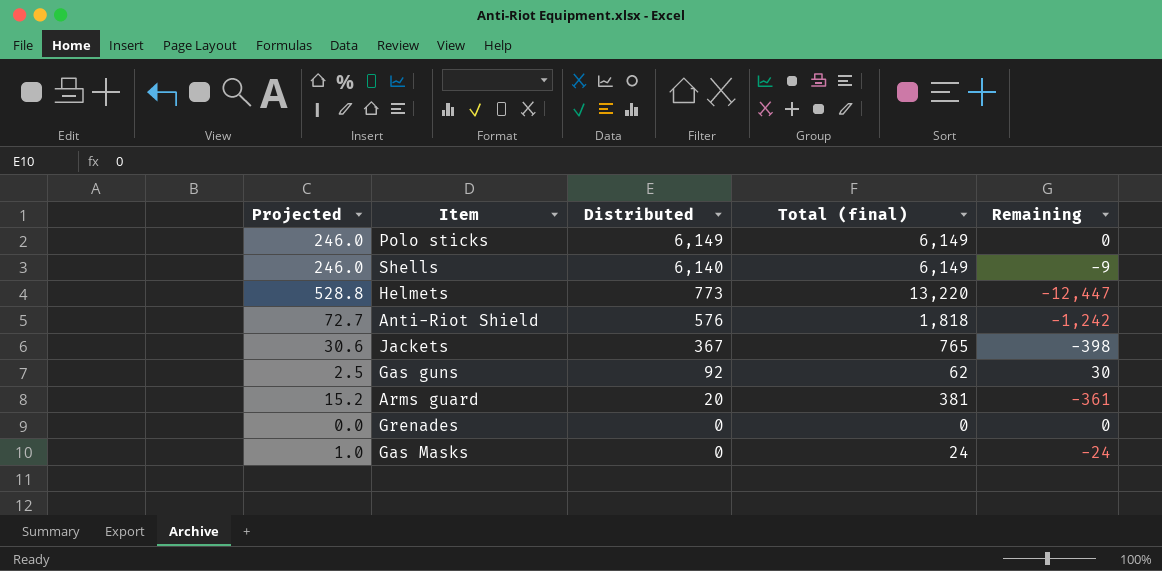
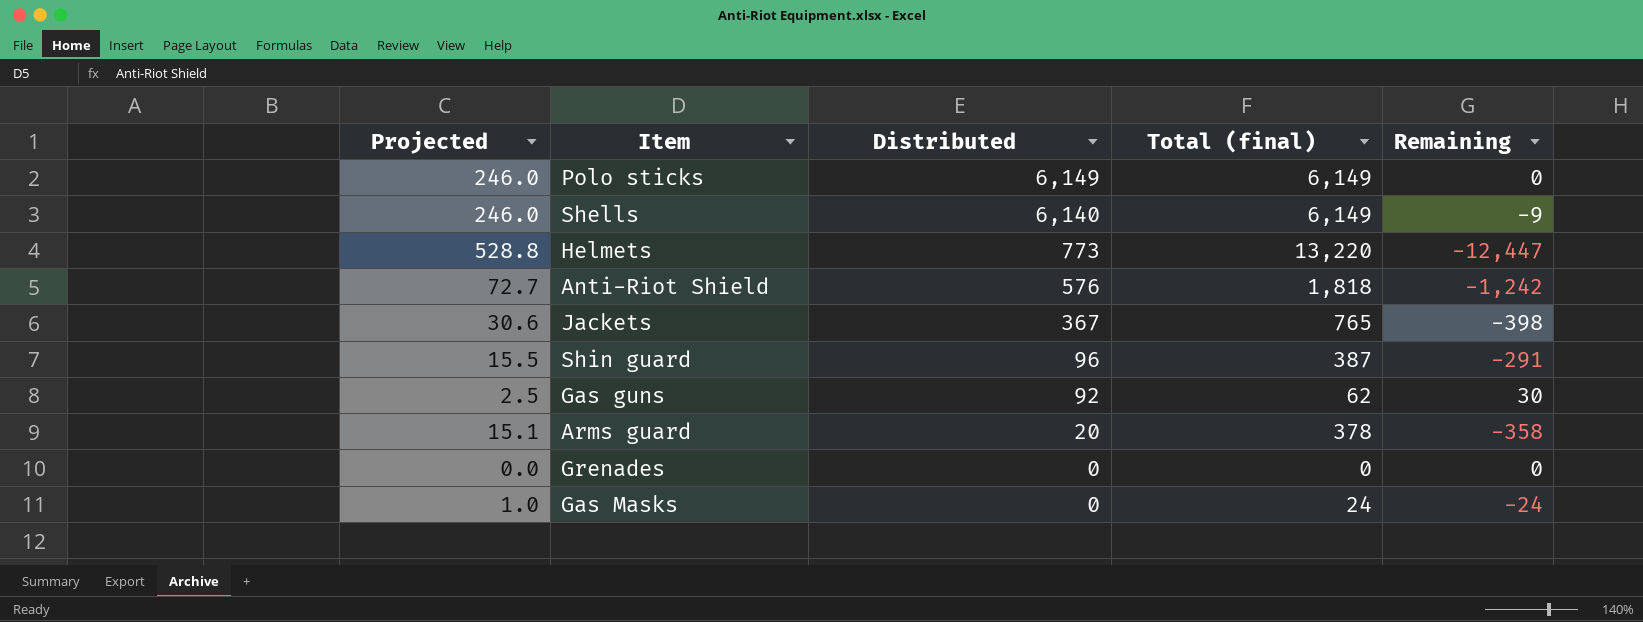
row Shin guard: none -> 15.5 | 96 | 387 | -291
Arms guard | Projected: 15.2 -> 15.1
Arms guard | Total (final): 381 -> 378
Arms guard | Remaining: -361 -> -358

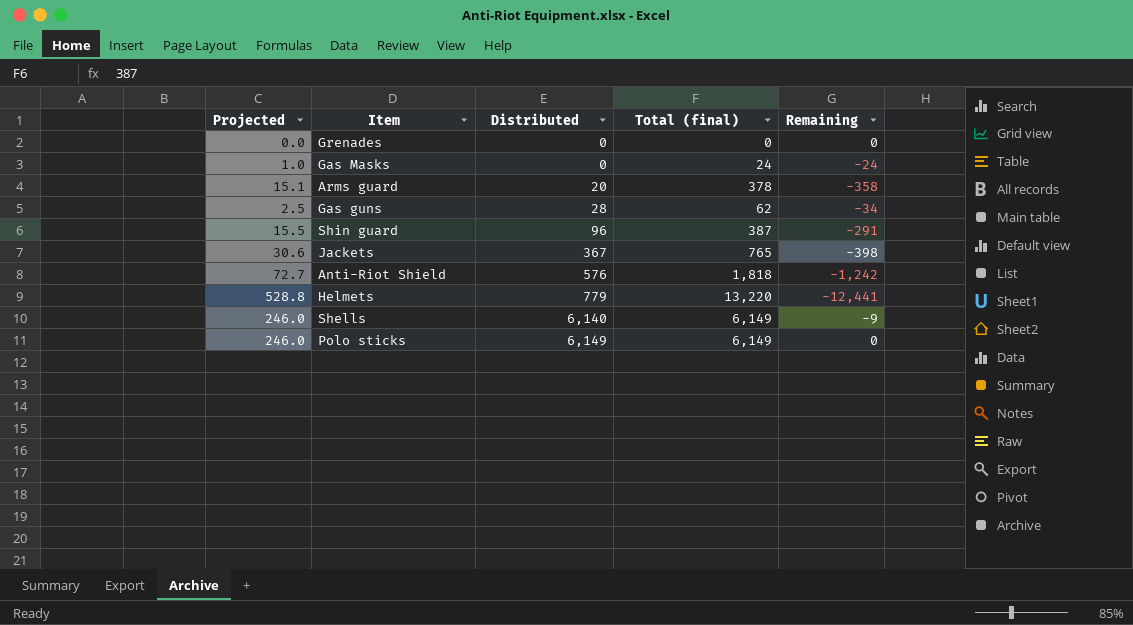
row order: Distributed descending -> Distributed ascending
Gas guns | Distributed: 92 -> 28
Gas guns | Remaining: 30 -> -34
Helmets | Distributed: 773 -> 779
Helmets | Remaining: -12,447 -> -12,441

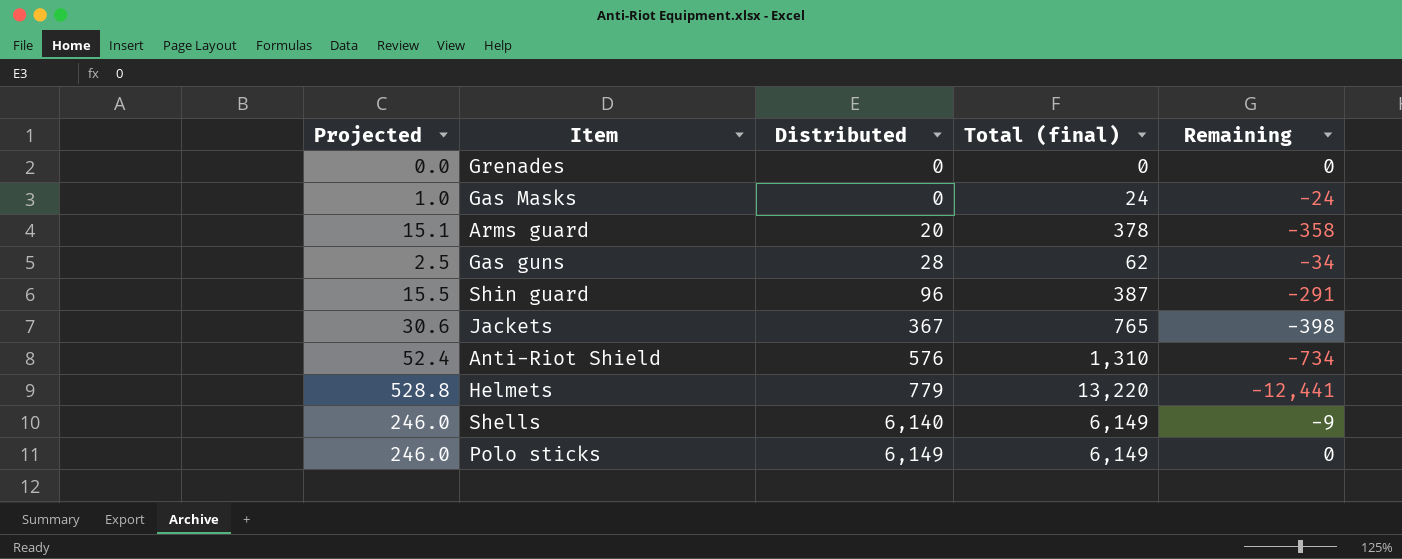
Anti-Riot Shield | Projected: 72.7 -> 52.4
Anti-Riot Shield | Total (final): 1,818 -> 1,310
Anti-Riot Shield | Remaining: -1,242 -> -734

